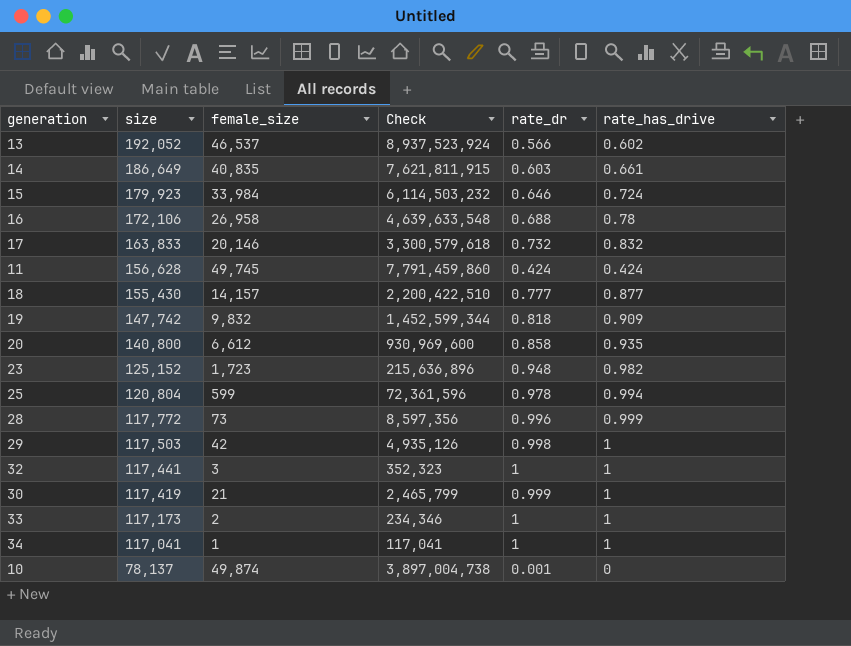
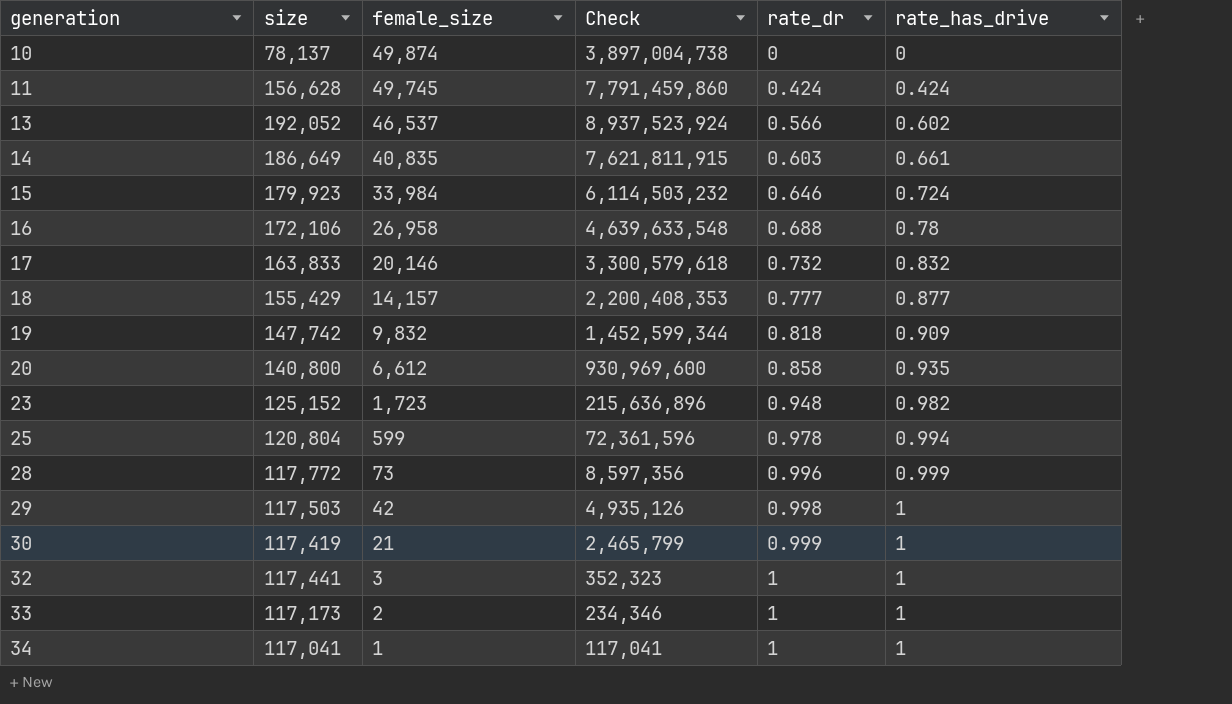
row order: size descending -> generation ascending
10 | rate_dr: 0.001 -> 0
18 | size: 155,430 -> 155,429
18 | Check: 2,200,422,510 -> 2,200,408,353

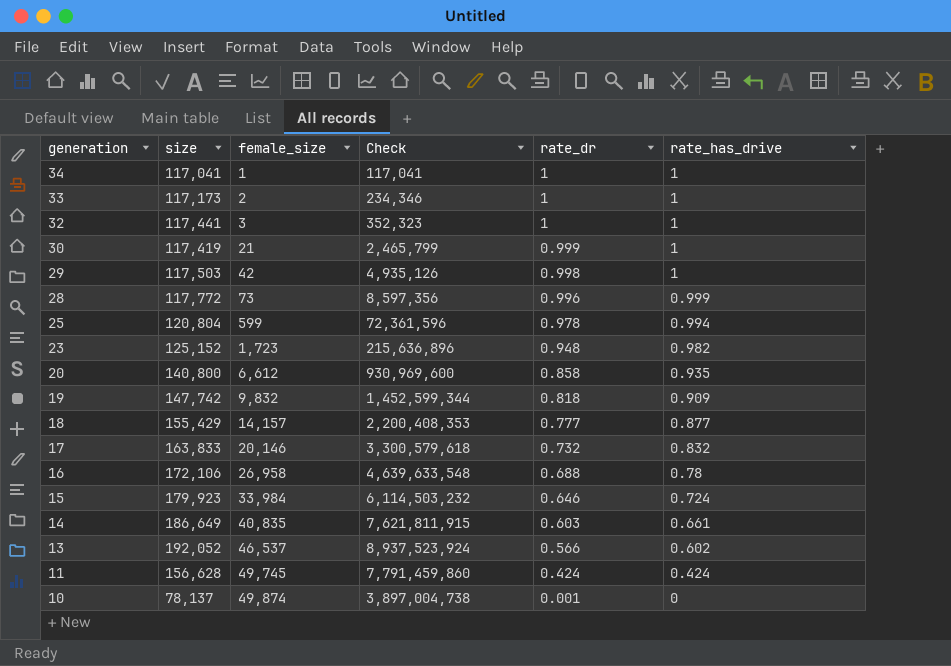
row order: generation ascending -> generation descending
10 | rate_dr: 0 -> 0.001

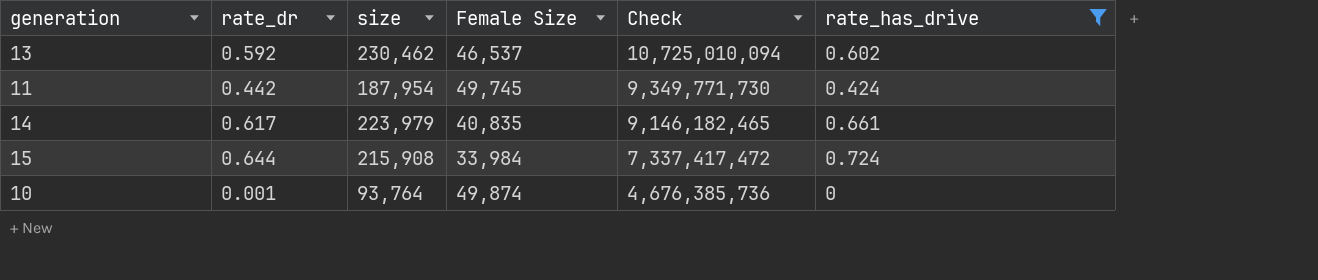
filter: none -> rate_has_drive <= 0.724
row order: generation descending -> Check descending
column rate_dr | position: 5 -> 2
column name: female_size -> Female Size
13 | rate_dr: 0.566 -> 0.592
13 | size: 192,052 -> 230,462
13 | Check: 8,937,523,924 -> 10,725,010,094
11 | rate_dr: 0.424 -> 0.442
11 | size: 156,628 -> 187,954
11 | Check: 7,791,459,860 -> 9,349,771,730
14 | rate_dr: 0.603 -> 0.617
14 | size: 186,649 -> 223,979
14 | Check: 7,621,811,915 -> 9,146,182,465
15 | rate_dr: 0.646 -> 0.644
15 | size: 179,923 -> 215,908
15 | Check: 6,114,503,232 -> 7,337,417,472
10 | size: 78,137 -> 93,764
10 | Check: 3,897,004,738 -> 4,676,385,736

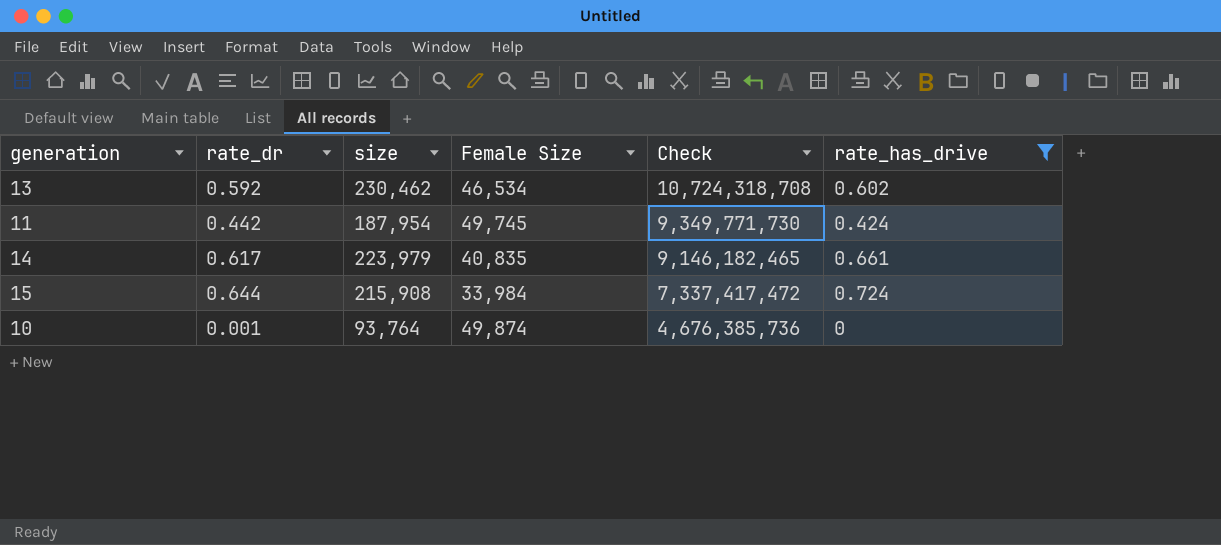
13 | Female Size: 46,537 -> 46,534
13 | Check: 10,725,010,094 -> 10,724,318,708

